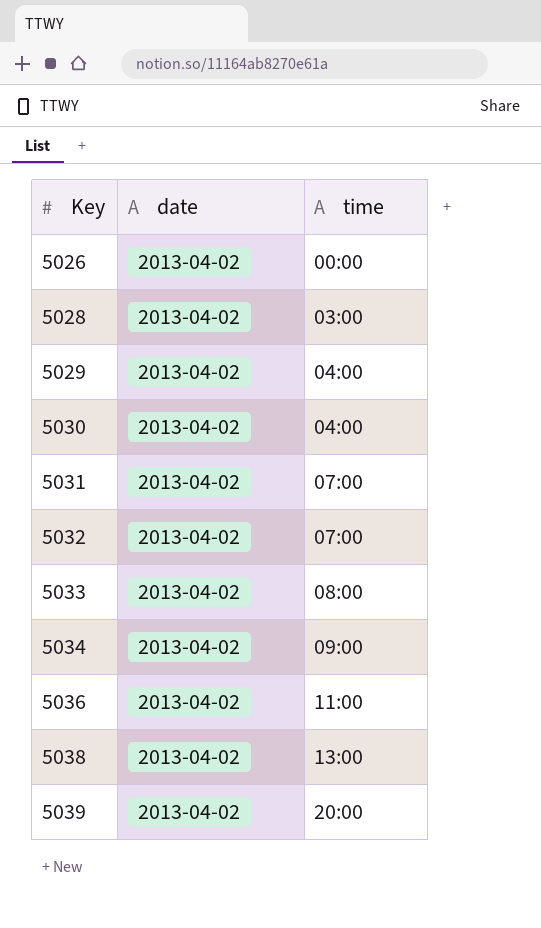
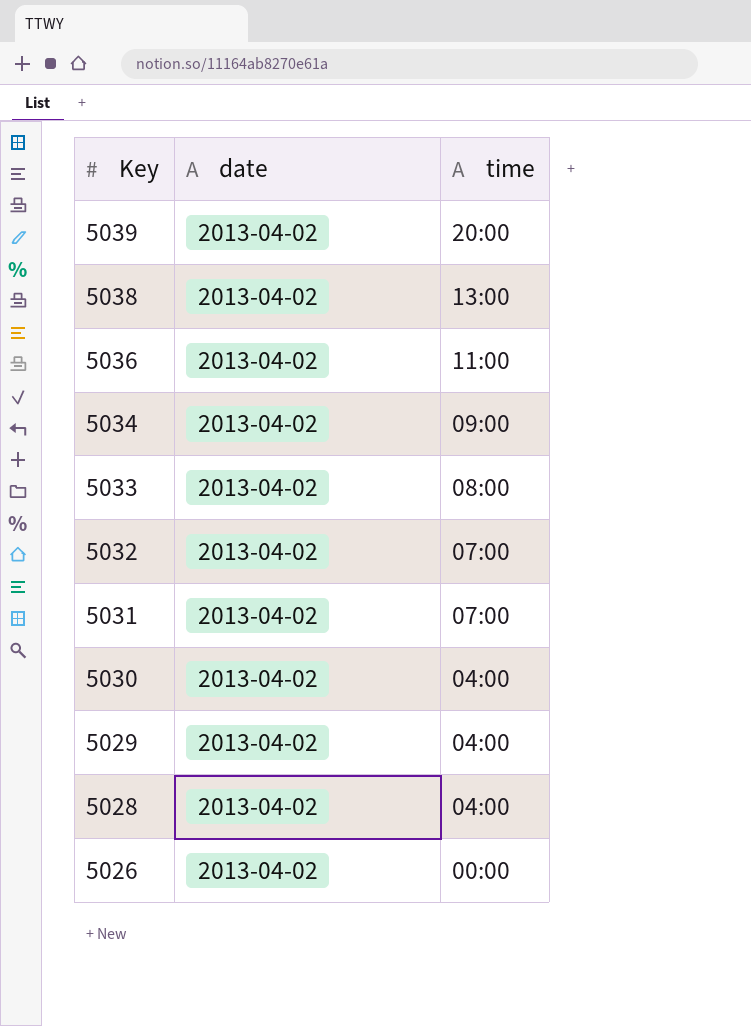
row order: Key ascending -> Key descending
5028 | time: 03:00 -> 04:00

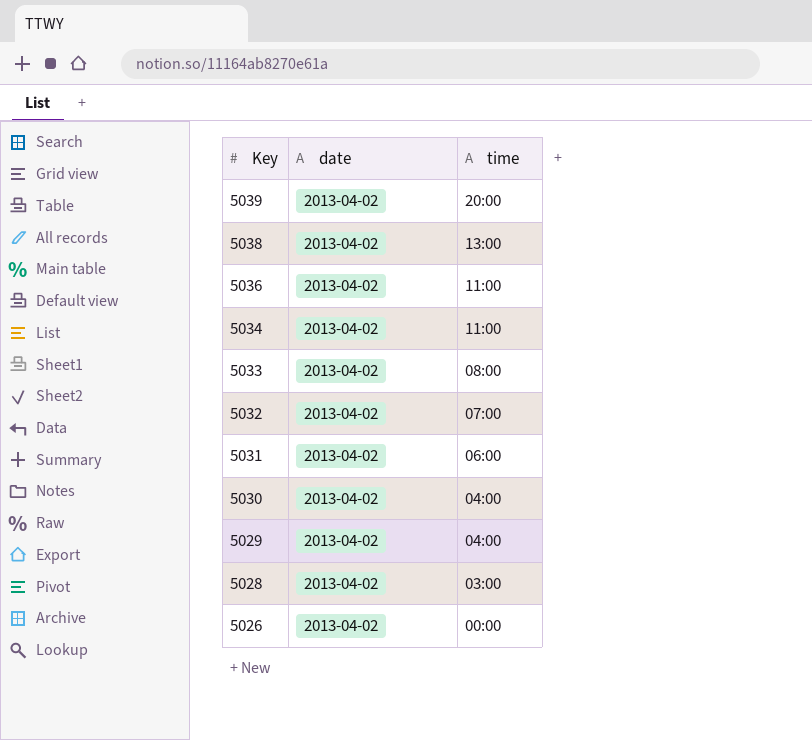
5034 | time: 09:00 -> 11:00
5031 | time: 07:00 -> 06:00
5028 | time: 04:00 -> 03:00

